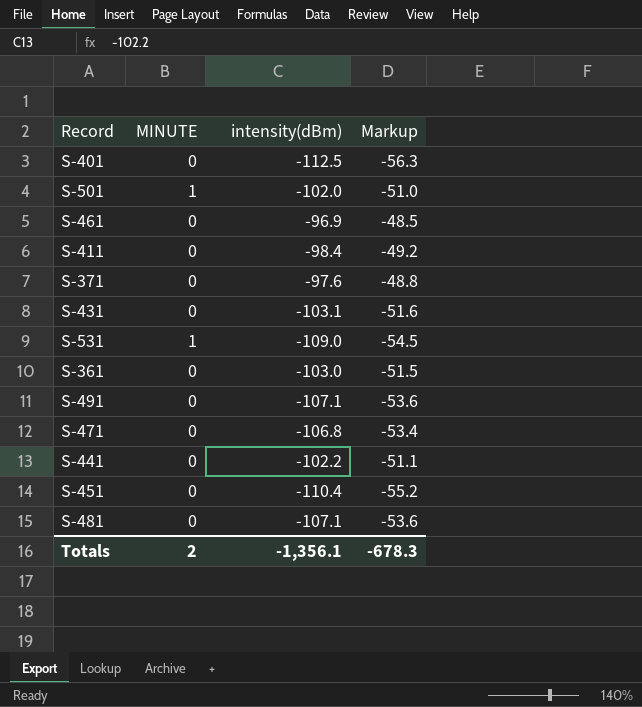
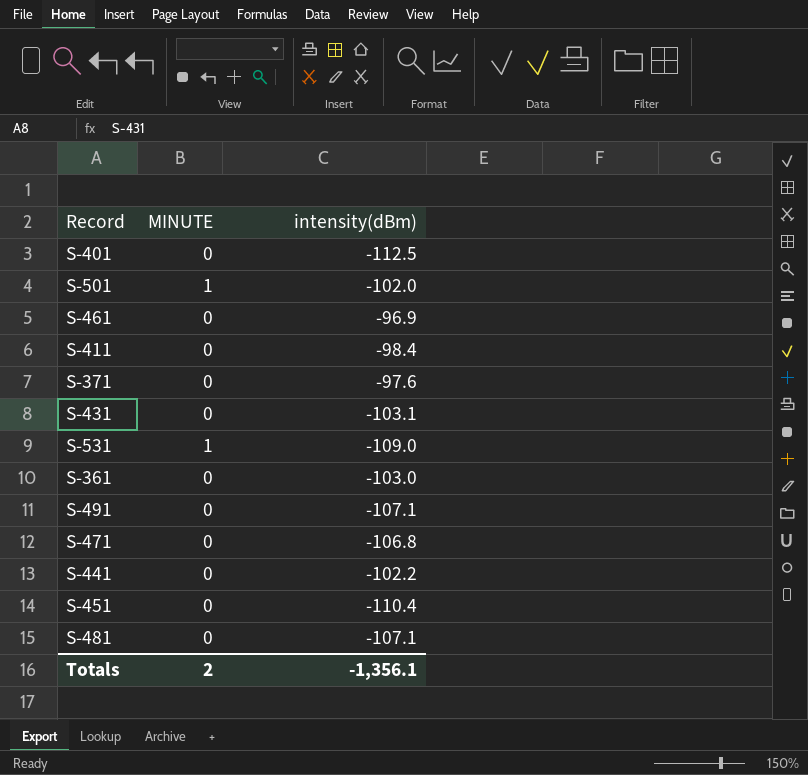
column Markup | formula: [intensity(dBm)] * 0.5 -> none

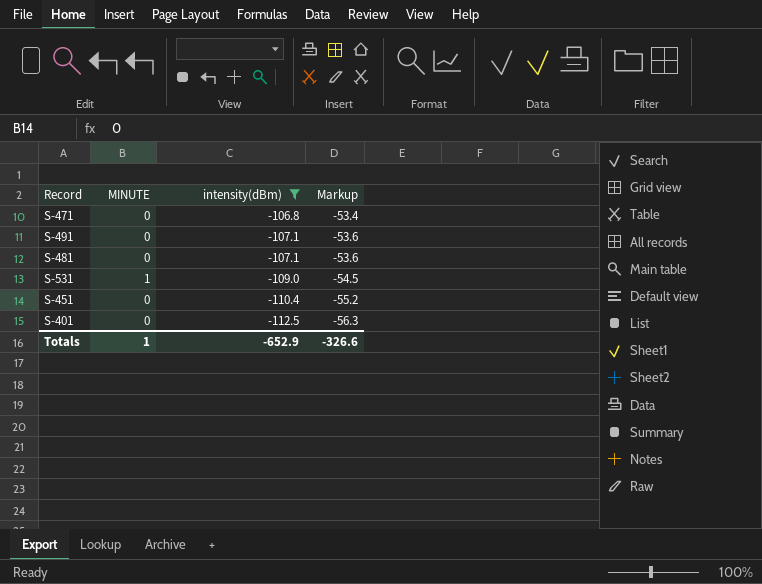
filter: none -> intensity(dBm) <= -106.8
row order: none -> intensity(dBm) descending
column Markup | formula: none -> [intensity(dBm)] * 0.5
Totals | MINUTE: 2 -> 1
Totals | intensity(dBm): -1,356.1 -> -652.9

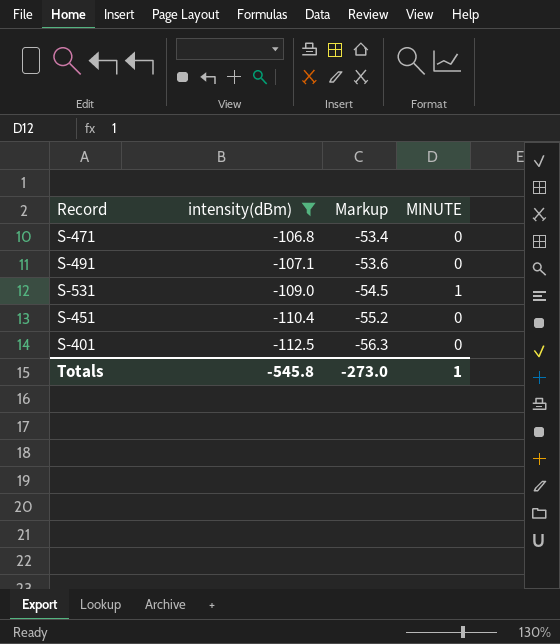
column MINUTE | position: 2 -> 4
row S-481: 0 | -107.1 | -53.6 -> none
Totals | intensity(dBm): -652.9 -> -545.8
Totals | Markup: -326.6 -> -273.0

